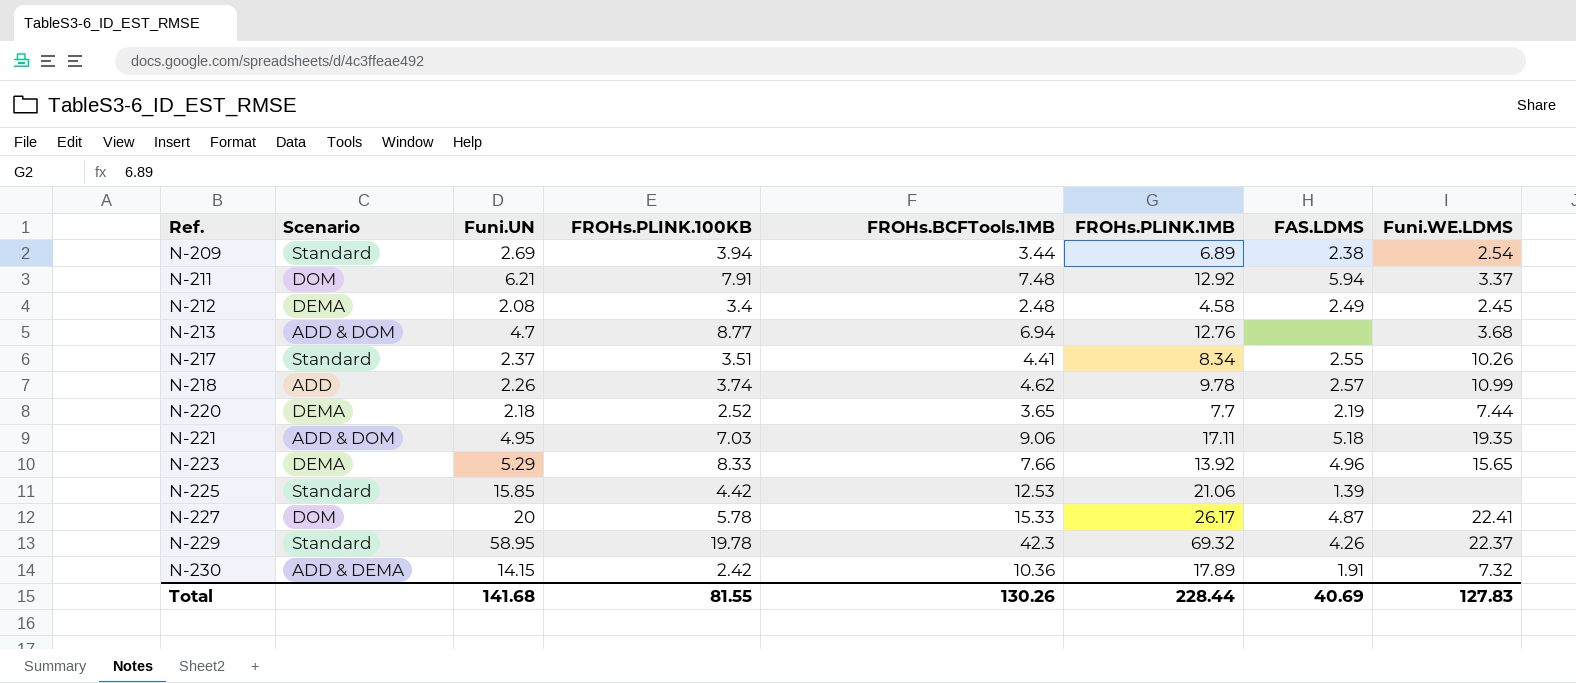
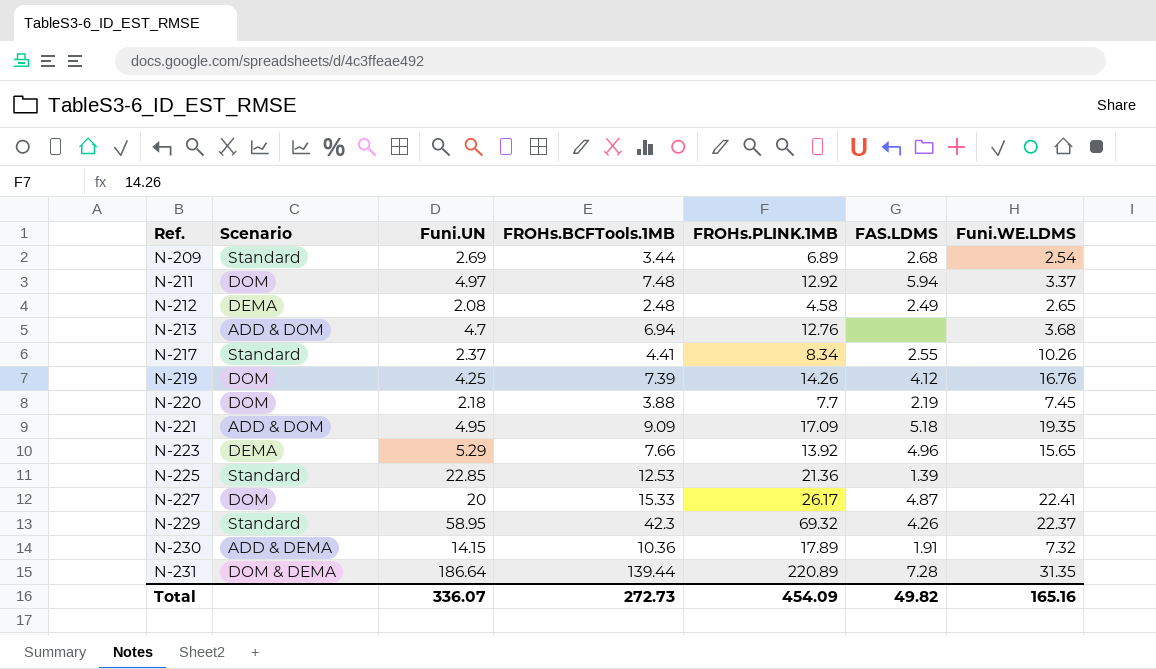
column FROHs.PLINK.100KB | position: 4 -> none
row N-218: ADD | 2.26 | 3.74 | 4.62 | 9.78 | 2.57 | 10.99 -> none
N-209 | FAS.LDMS: 2.38 -> 2.68
N-211 | Funi.UN: 6.21 -> 4.97
N-212 | Funi.WE.LDMS: 2.45 -> 2.65
row N-219: none -> DOM | 4.25 | 7.39 | 14.26 | 4.12 | 16.76
N-220 | Scenario: DEMA -> DOM
N-220 | FROHs.BCFTools.1MB: 3.65 -> 3.88
N-220 | Funi.WE.LDMS: 7.44 -> 7.45
N-221 | FROHs.BCFTools.1MB: 9.06 -> 9.09
N-221 | FROHs.PLINK.1MB: 17.11 -> 17.09
N-225 | Funi.UN: 15.85 -> 22.85
N-225 | FROHs.PLINK.1MB: 21.06 -> 21.36
row N-231: none -> DOM & DEMA | 186.64 | 139.44 | 220.89 | 7.28 | 31.35
Total | Funi.UN: 141.68 -> 336.07
Total | FROHs.BCFTools.1MB: 130.26 -> 272.73
Total | FROHs.PLINK.1MB: 228.44 -> 454.09
Total | FAS.LDMS: 40.69 -> 49.82
Total | Funi.WE.LDMS: 127.83 -> 165.16

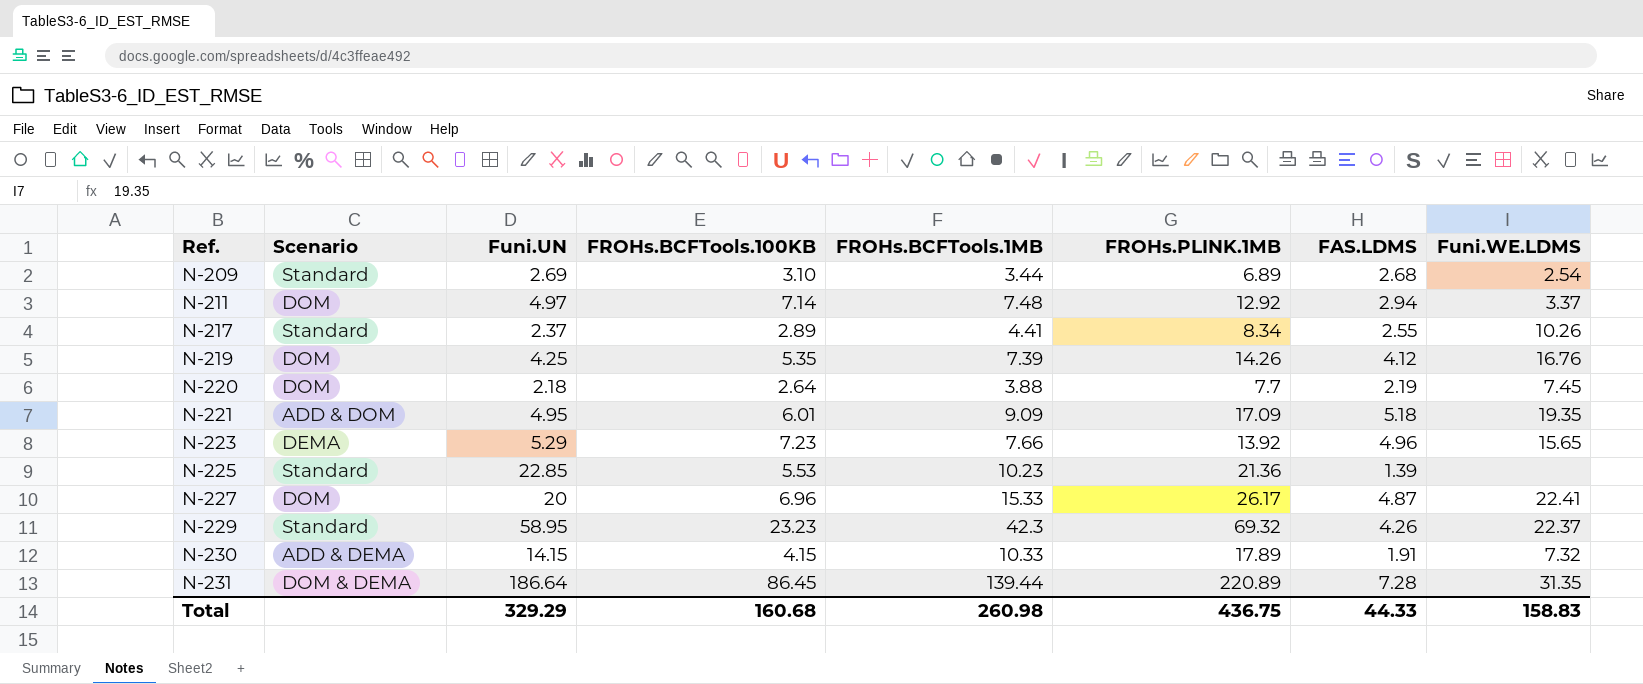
column FROHs.BCFTools.100KB | position: none -> 4
row N-212: DEMA | 2.08 | 2.48 | 4.58 | 2.49 | 2.65 -> none
row N-213: ADD & DOM | 4.7 | 6.94 | 12.76 | none | 3.68 -> none
N-211 | FAS.LDMS: 5.94 -> 2.94
N-225 | FROHs.BCFTools.1MB: 12.53 -> 10.23
N-230 | FROHs.BCFTools.1MB: 10.36 -> 10.33
Total | Funi.UN: 336.07 -> 329.29
Total | FROHs.BCFTools.1MB: 272.73 -> 260.98
Total | FROHs.PLINK.1MB: 454.09 -> 436.75
Total | FAS.LDMS: 49.82 -> 44.33
Total | Funi.WE.LDMS: 165.16 -> 158.83

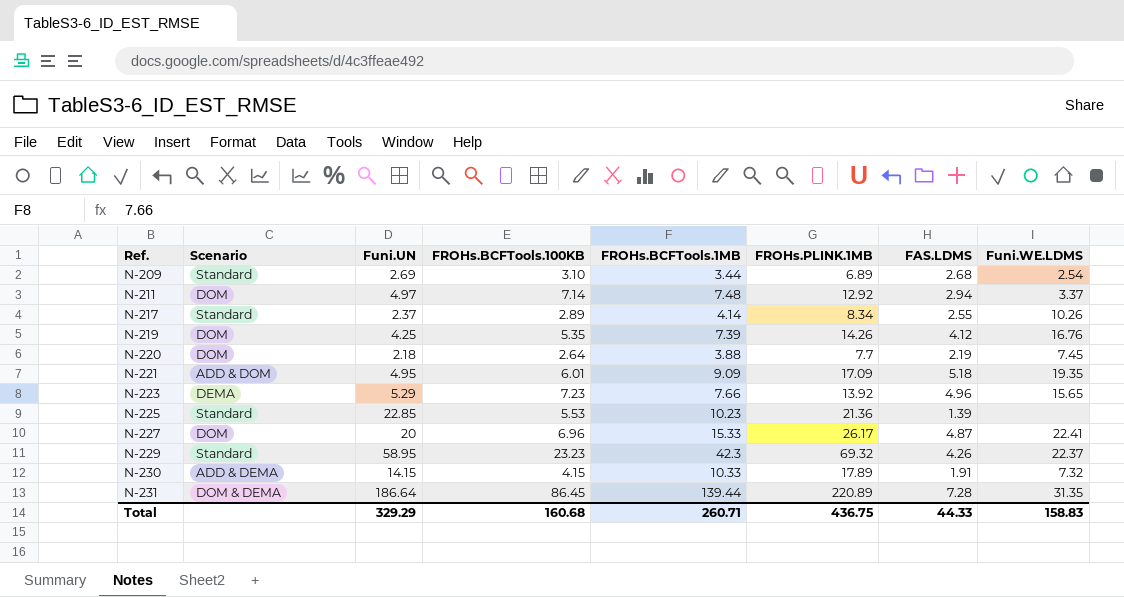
N-217 | FROHs.BCFTools.1MB: 4.41 -> 4.14
Total | FROHs.BCFTools.1MB: 260.98 -> 260.71

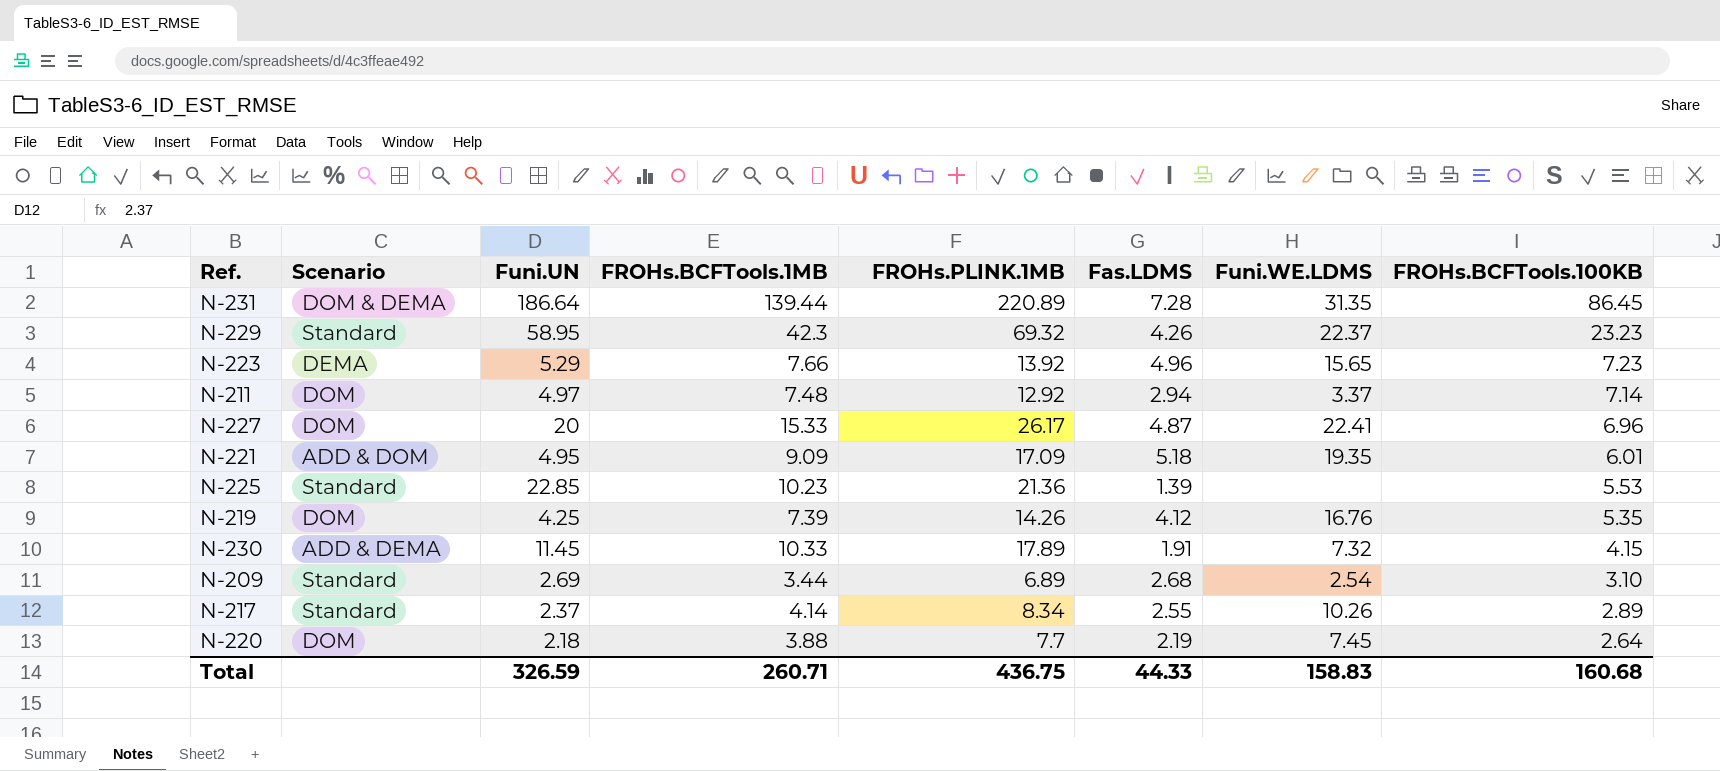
row order: Ref. ascending -> FROHs.BCFTools.100KB descending
column name: FAS.LDMS -> Fas.LDMS
column FROHs.BCFTools.100KB | position: 4 -> 8
N-230 | Funi.UN: 14.15 -> 11.45
Total | Funi.UN: 329.29 -> 326.59

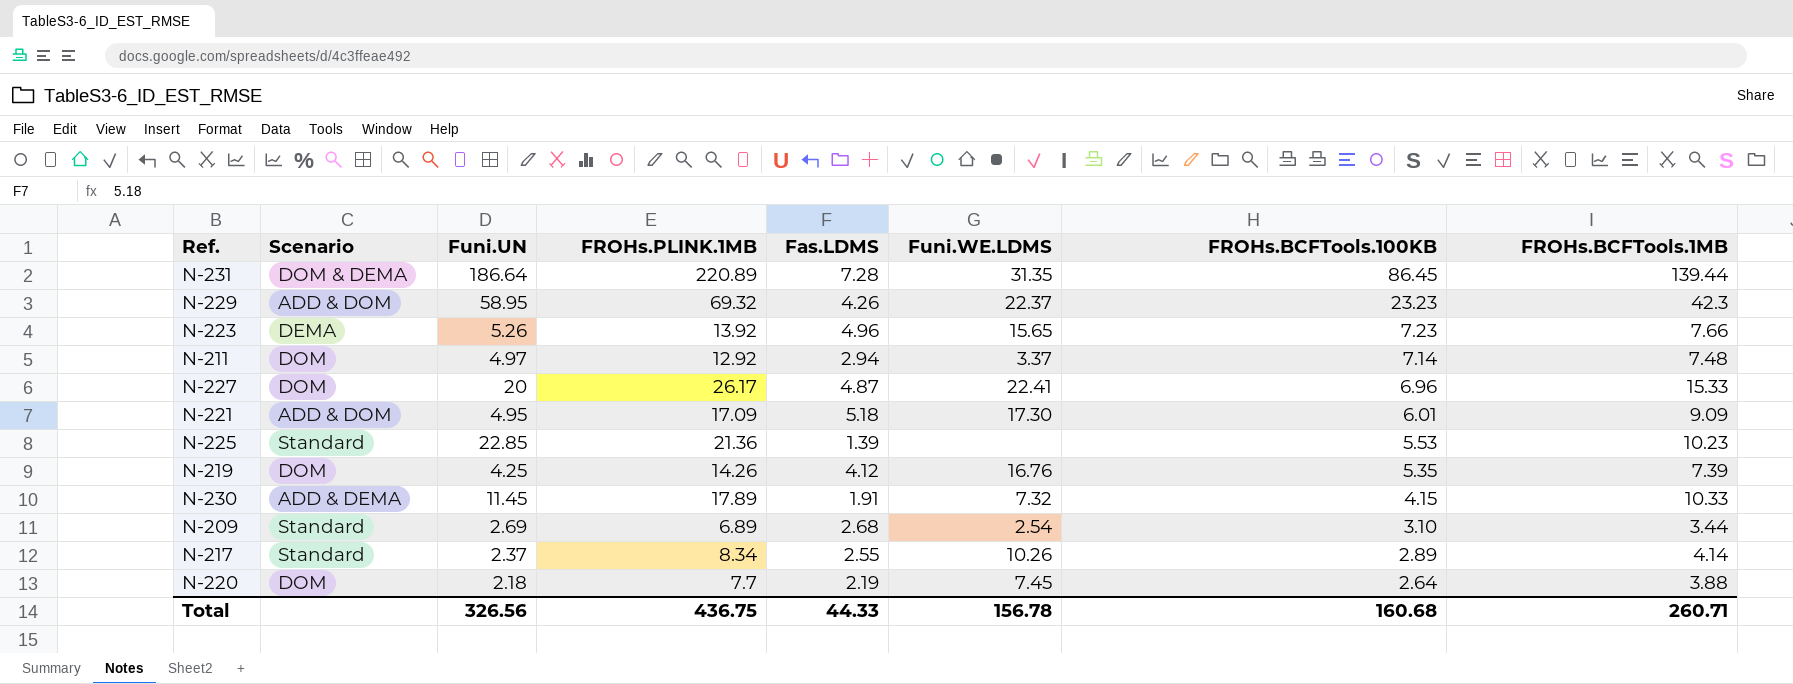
column FROHs.BCFTools.1MB | position: 4 -> 8
N-229 | Scenario: Standard -> ADD & DOM
N-223 | Funi.UN: 5.29 -> 5.26
N-221 | Funi.WE.LDMS: 19.35 -> 17.30
Total | Funi.UN: 326.59 -> 326.56
Total | Funi.WE.LDMS: 158.83 -> 156.78

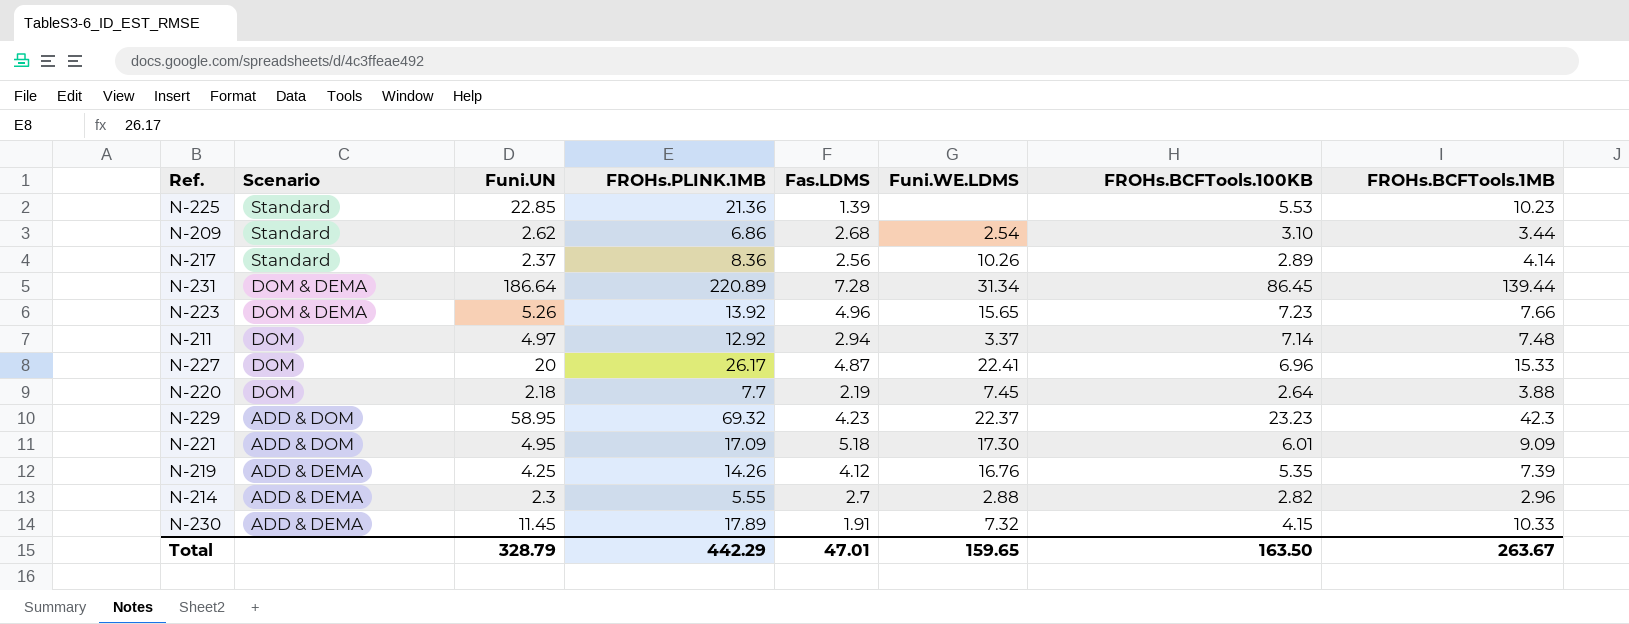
row order: FROHs.BCFTools.100KB descending -> Scenario descending
N-209 | Funi.UN: 2.69 -> 2.62
N-209 | FROHs.PLINK.1MB: 6.89 -> 6.86
N-217 | FROHs.PLINK.1MB: 8.34 -> 8.36
N-217 | Fas.LDMS: 2.55 -> 2.56
N-231 | Funi.WE.LDMS: 31.35 -> 31.34
N-223 | Scenario: DEMA -> DOM & DEMA
N-229 | Fas.LDMS: 4.26 -> 4.23
N-219 | Scenario: DOM -> ADD & DEMA
row N-214: none -> ADD & DEMA | 2.3 | 5.55 | 2.7 | 2.88 | 2.82 | 2.96
Total | Funi.UN: 326.56 -> 328.79
Total | FROHs.PLINK.1MB: 436.75 -> 442.29
Total | Fas.LDMS: 44.33 -> 47.01
Total | Funi.WE.LDMS: 156.78 -> 159.65
Total | FROHs.BCFTools.100KB: 160.68 -> 163.50
Total | FROHs.BCFTools.1MB: 260.71 -> 263.67

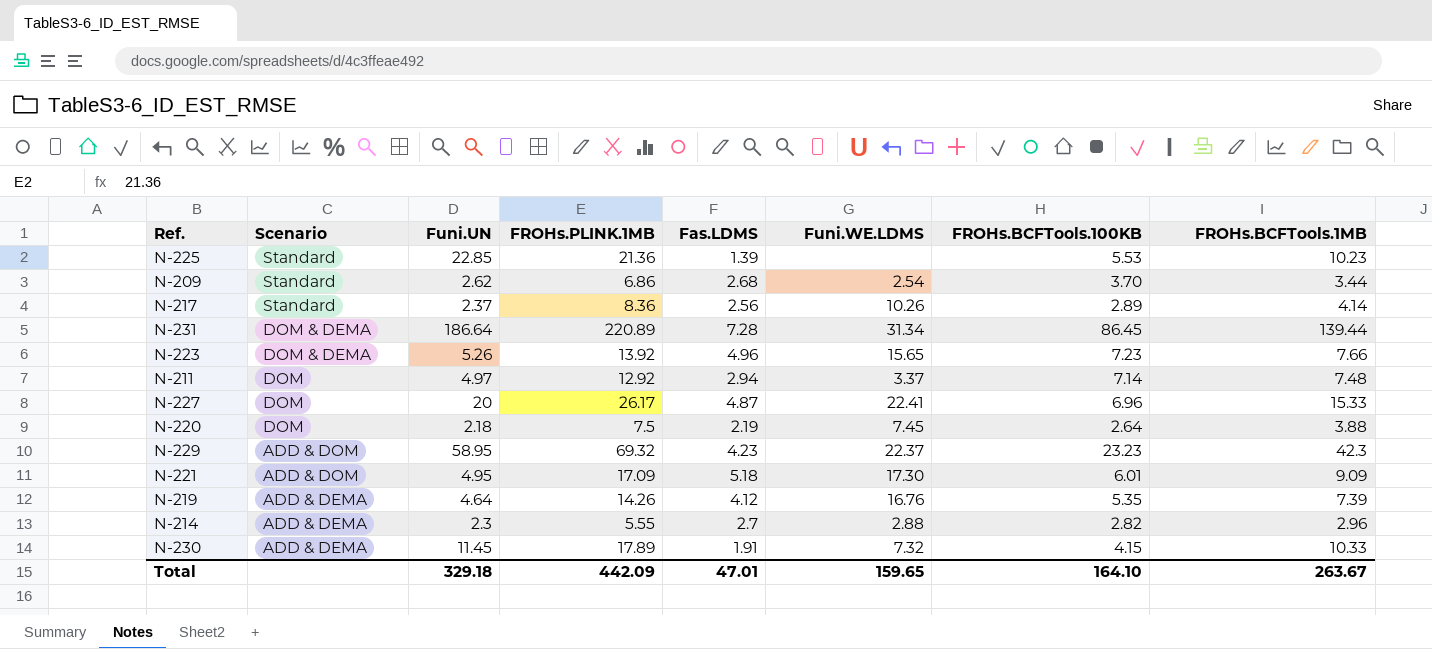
N-209 | FROHs.BCFTools.100KB: 3.10 -> 3.70
N-220 | FROHs.PLINK.1MB: 7.7 -> 7.5
N-219 | Funi.UN: 4.25 -> 4.64
Total | Funi.UN: 328.79 -> 329.18
Total | FROHs.PLINK.1MB: 442.29 -> 442.09
Total | FROHs.BCFTools.100KB: 163.50 -> 164.10

